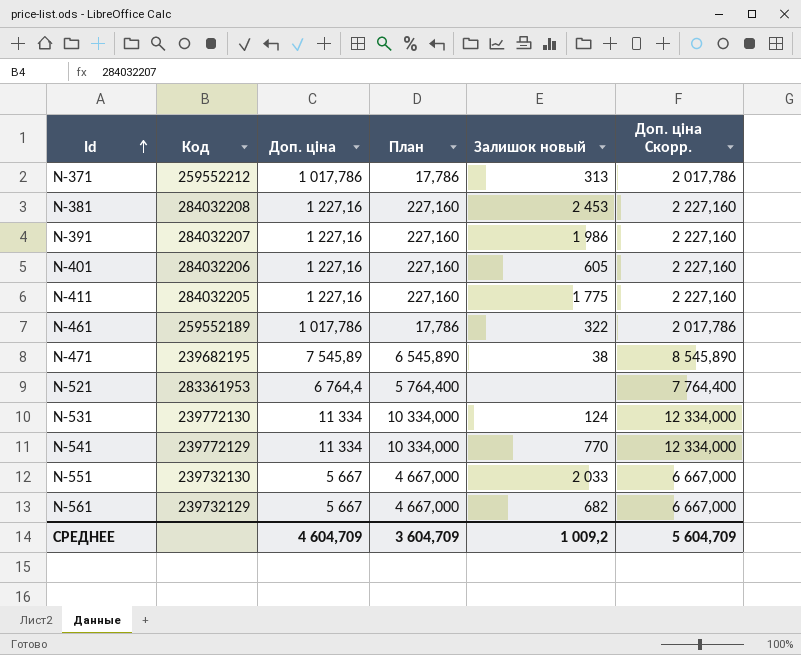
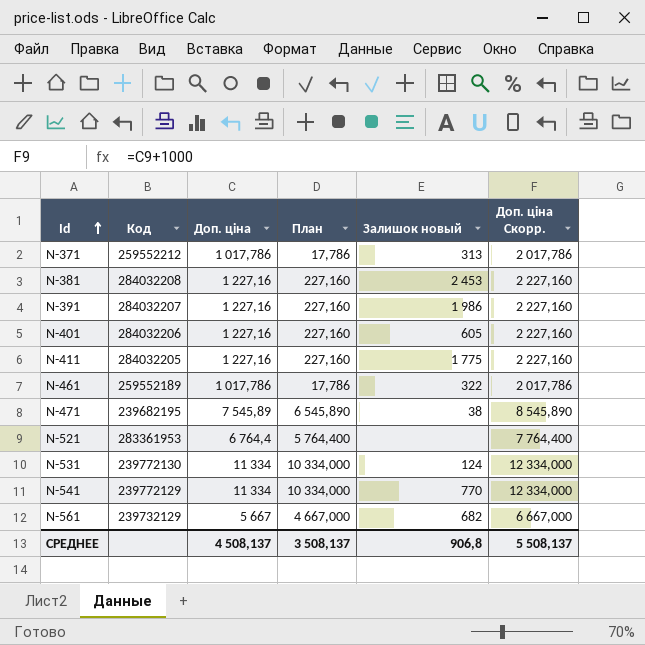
row N-551: 239732130 | 5 667 | 4 667,000 | 2 033 | 6 667,000 -> none
СРЕДНЕЕ | Доп. ціна: 4 604,709 -> 4 508,137
СРЕДНЕЕ | План: 3 604,709 -> 3 508,137
СРЕДНЕЕ | Залишок новый: 1 009,2 -> 906,8
СРЕДНЕЕ | Доп. ціна Скорр.: 5 604,709 -> 5 508,137

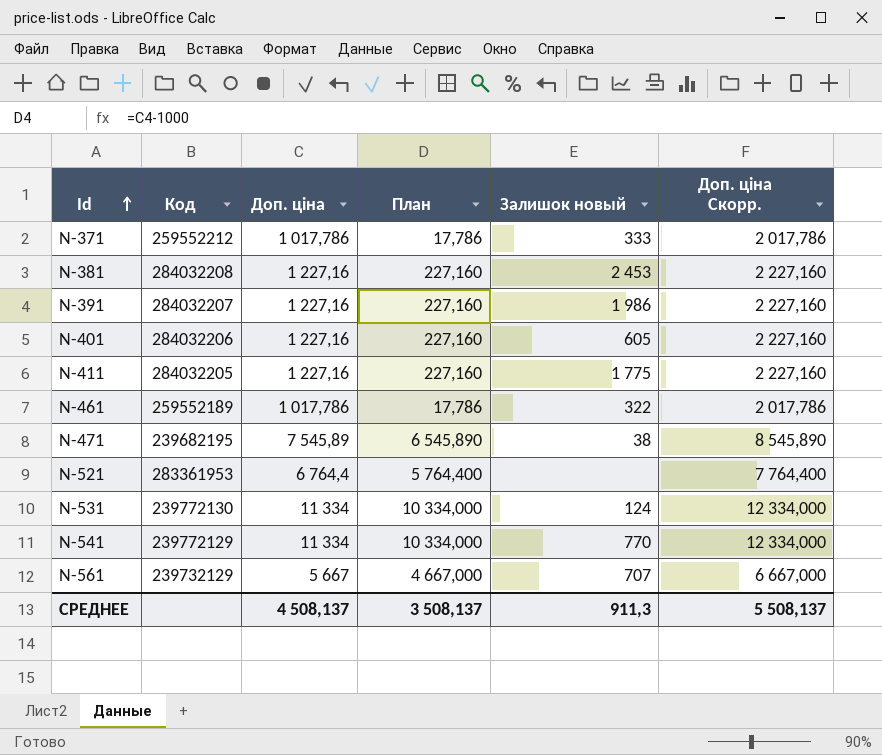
N-371 | Залишок новый: 313 -> 333
N-561 | Залишок новый: 682 -> 707
СРЕДНЕЕ | Залишок новый: 906,8 -> 911,3

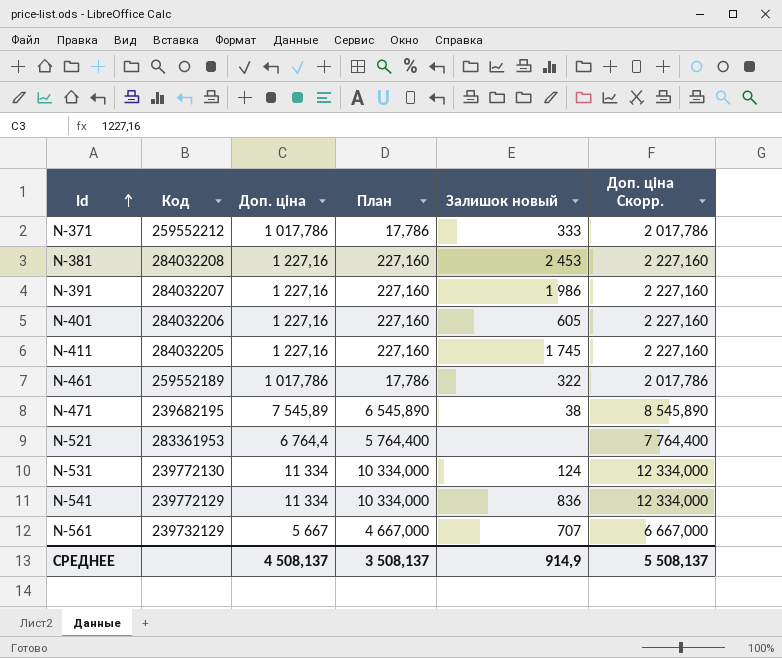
N-411 | Залишок новый: 1 775 -> 1 745
N-541 | Залишок новый: 770 -> 836
СРЕДНЕЕ | Залишок новый: 911,3 -> 914,9

